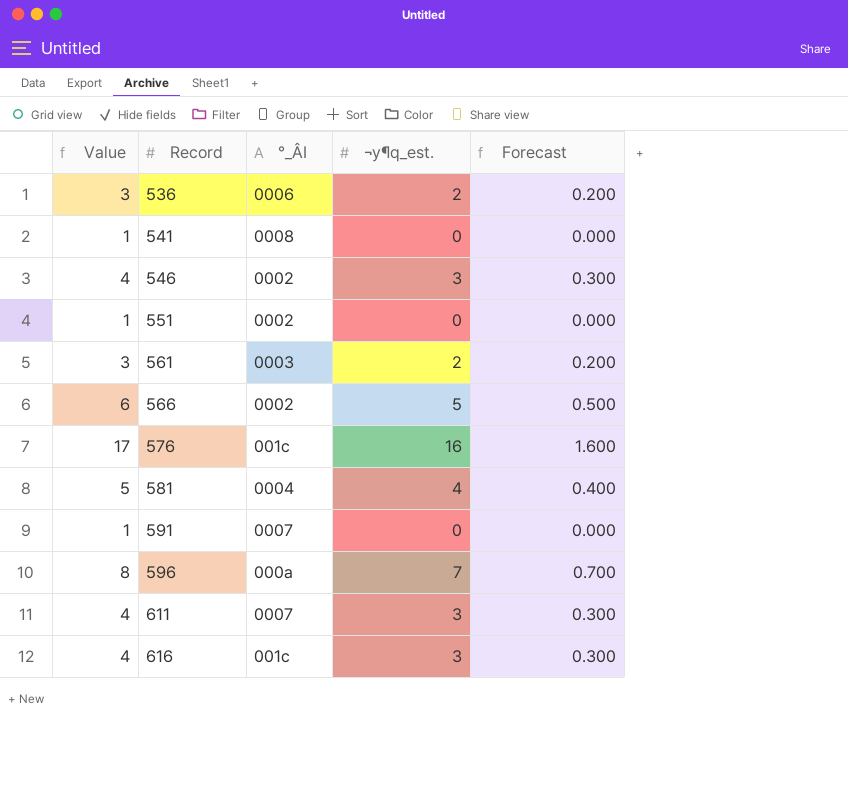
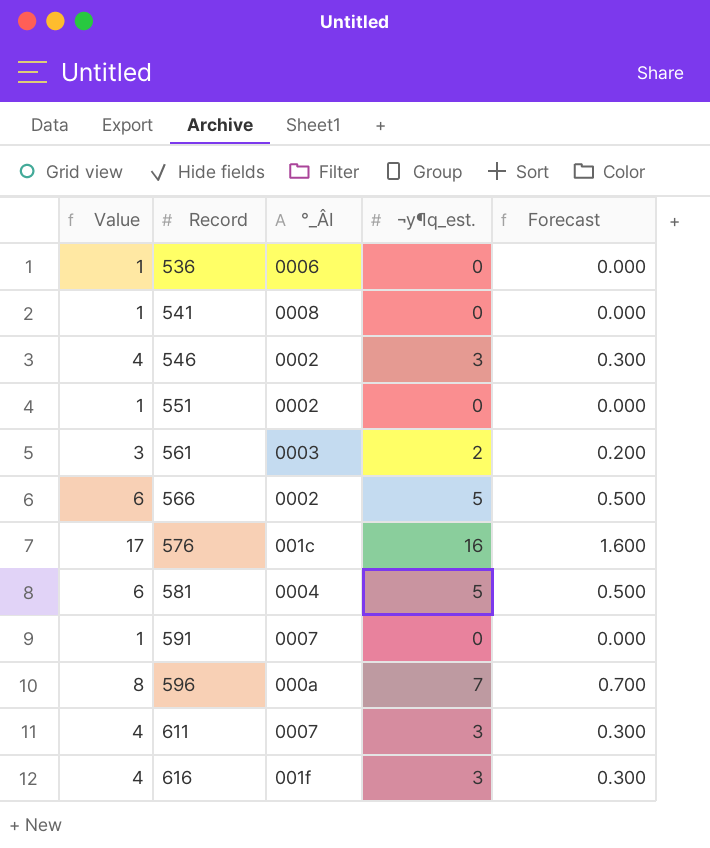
536 | Value: 3 -> 1
536 | ¬y¶q_est.: 2 -> 0
536 | Forecast: 0.200 -> 0.000
581 | Value: 5 -> 6
581 | ¬y¶q_est.: 4 -> 5
581 | Forecast: 0.400 -> 0.500
616 | °_ÂI: 001c -> 001f

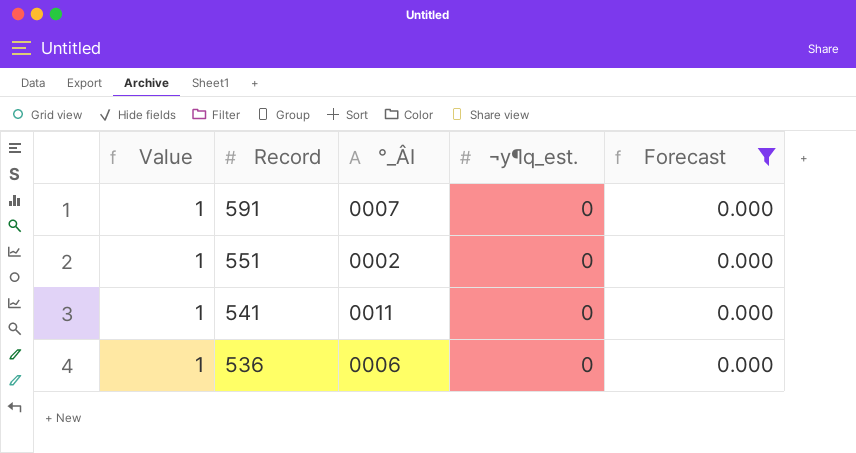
filter: none -> Forecast = 0.000
row order: Record ascending -> Record descending
541 | °_ÂI: 0008 -> 0011

